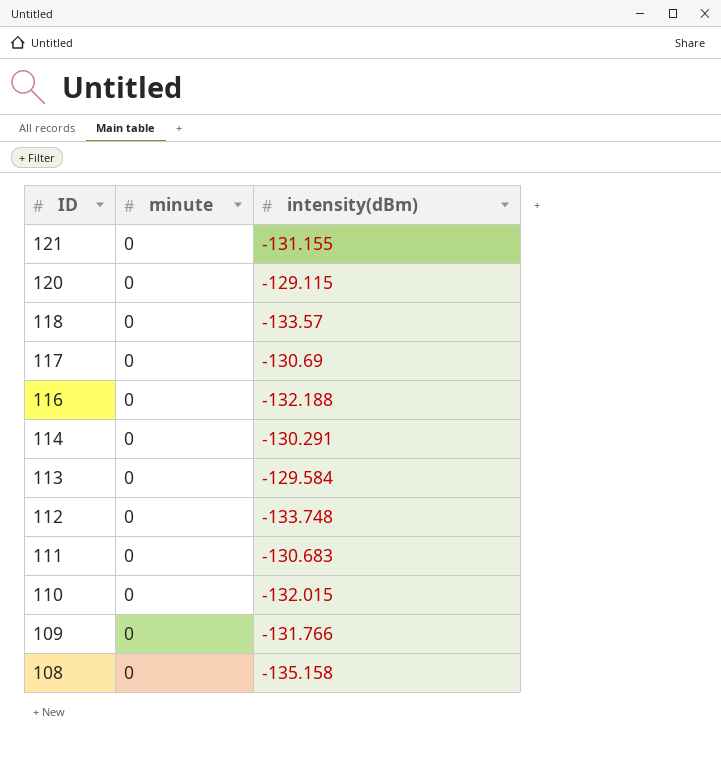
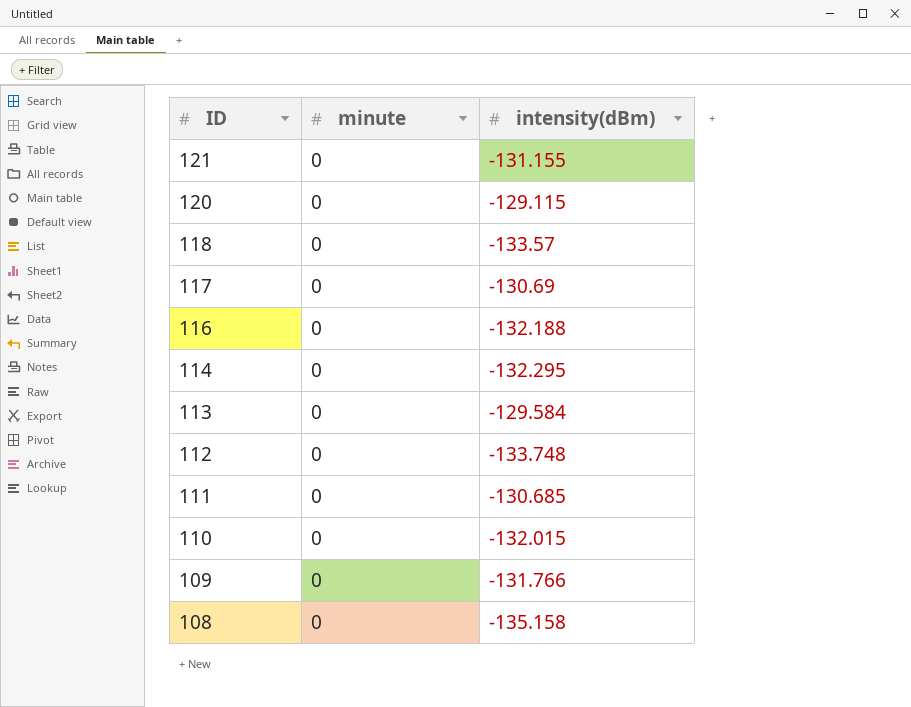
114 | intensity(dBm): -130.291 -> -132.295
111 | intensity(dBm): -130.683 -> -130.685

